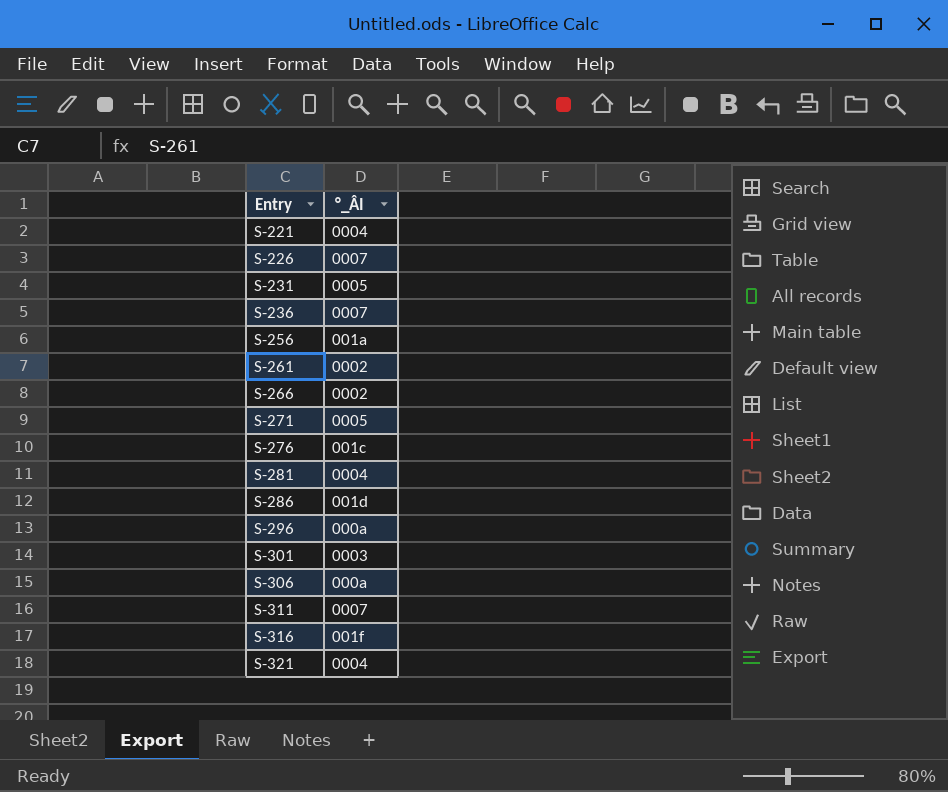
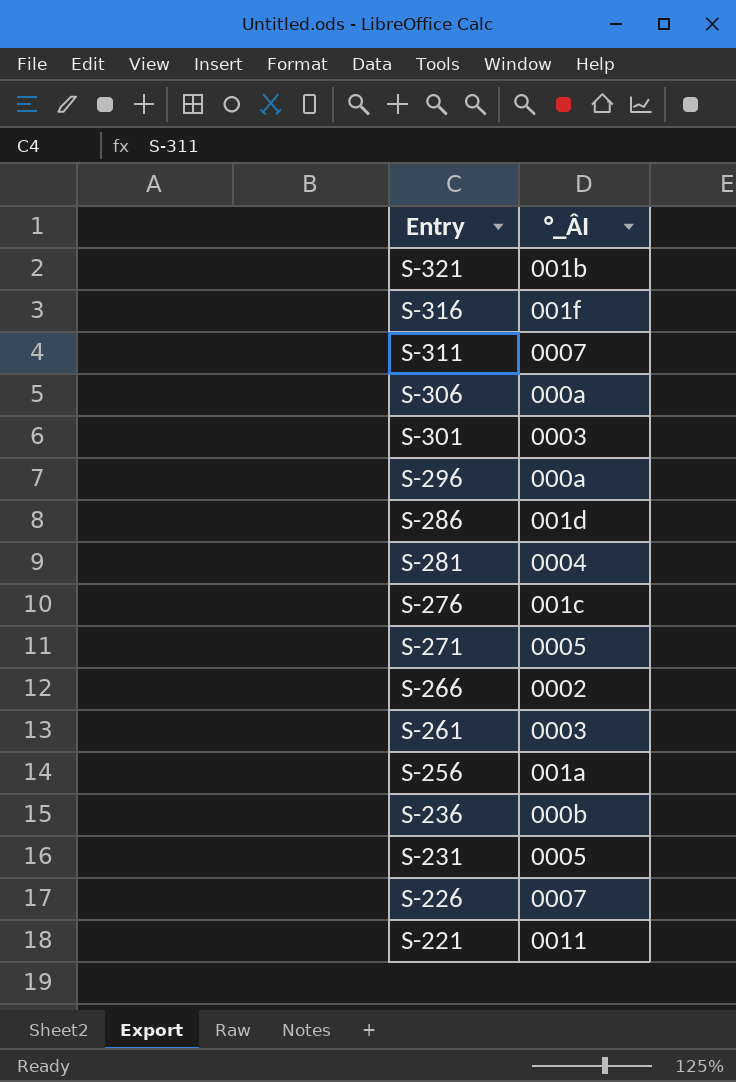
row order: Entry ascending -> Entry descending
S-321 | °_ÂI: 0004 -> 001b
S-261 | °_ÂI: 0002 -> 0003
S-236 | °_ÂI: 0007 -> 000b
S-221 | °_ÂI: 0004 -> 0011

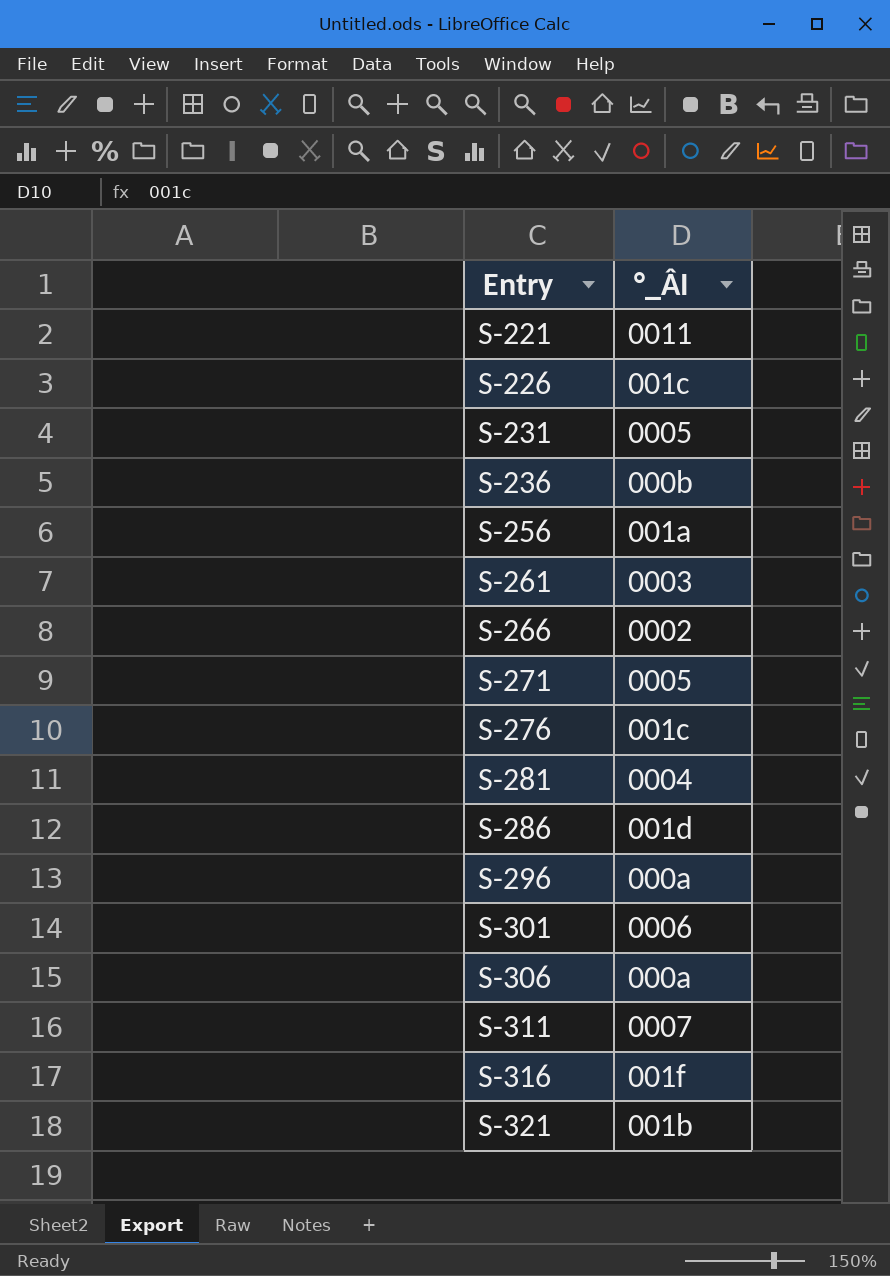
row order: Entry descending -> Entry ascending
S-226 | °_ÂI: 0007 -> 001c
S-301 | °_ÂI: 0003 -> 0006

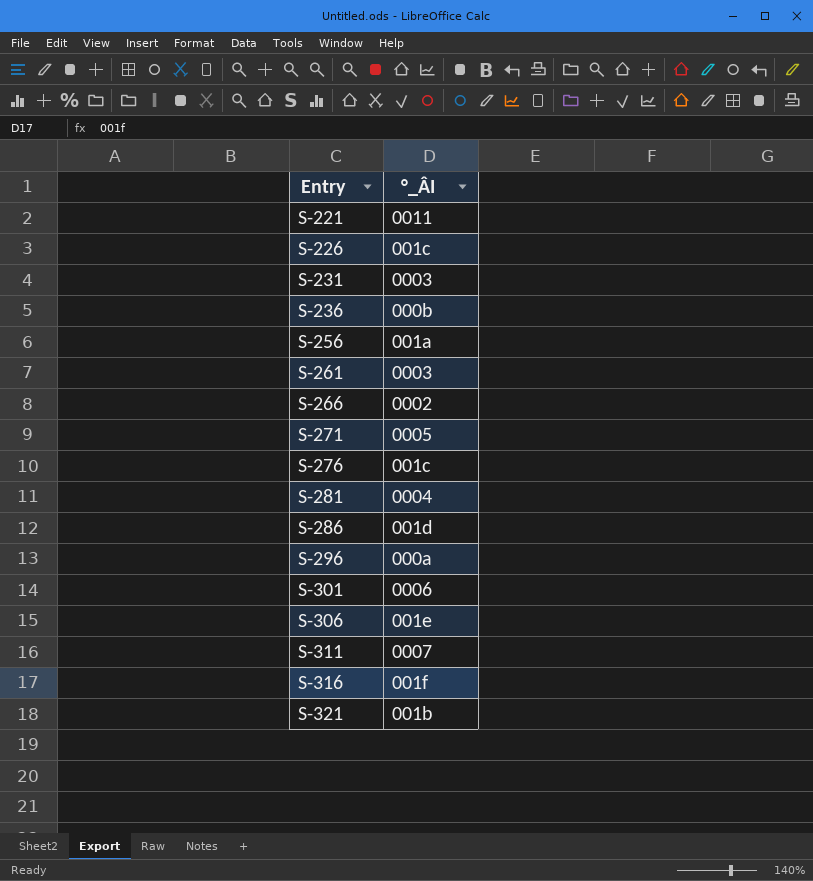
S-231 | °_ÂI: 0005 -> 0003
S-306 | °_ÂI: 000a -> 001e

